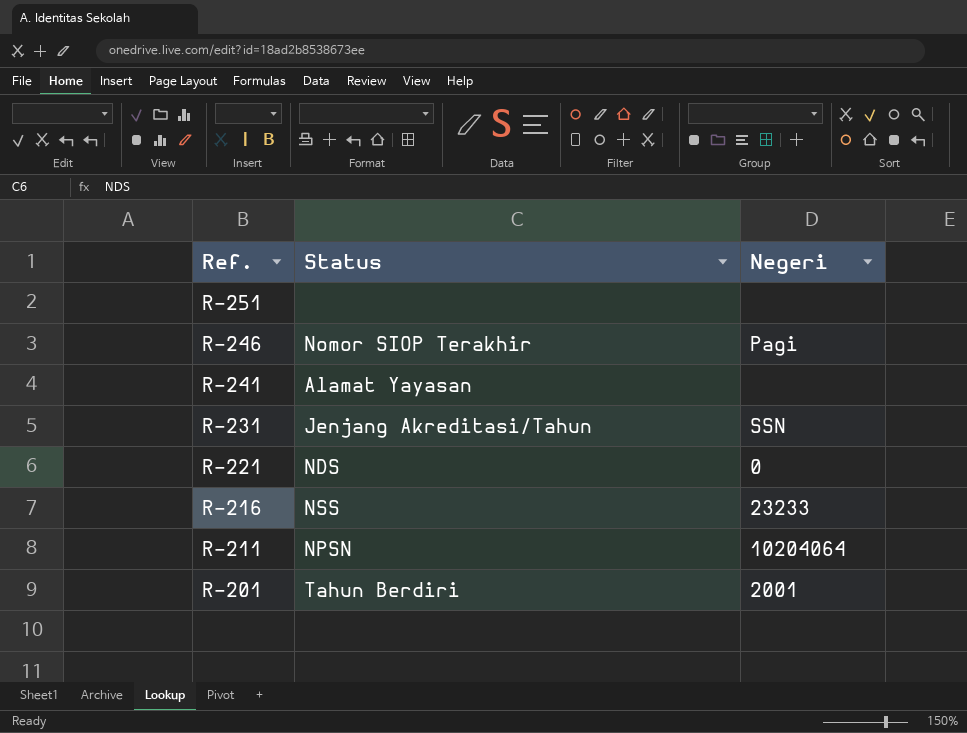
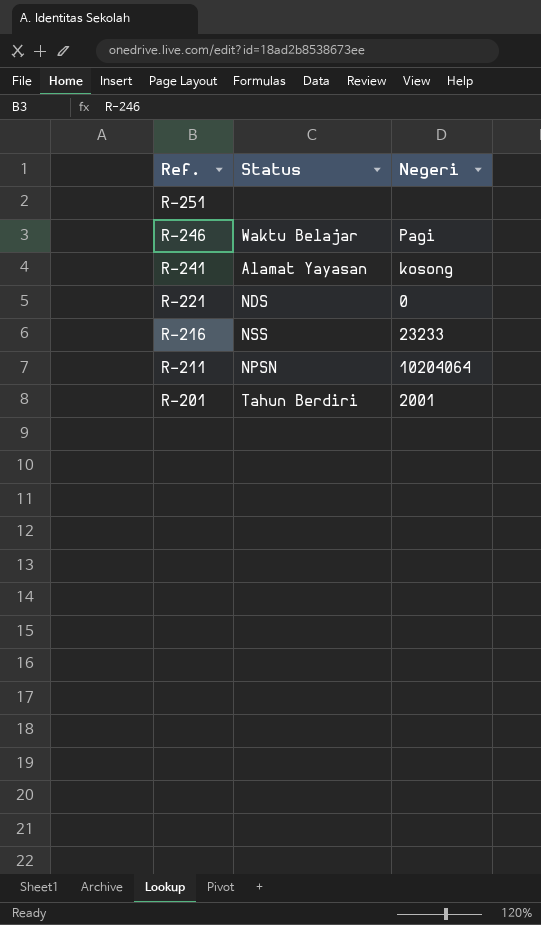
row R-231: Jenjang Akreditasi/Tahun | SSN -> none
R-246 | Status: Nomor SIOP Terakhir -> Waktu Belajar
R-241 | Negeri: none -> kosong

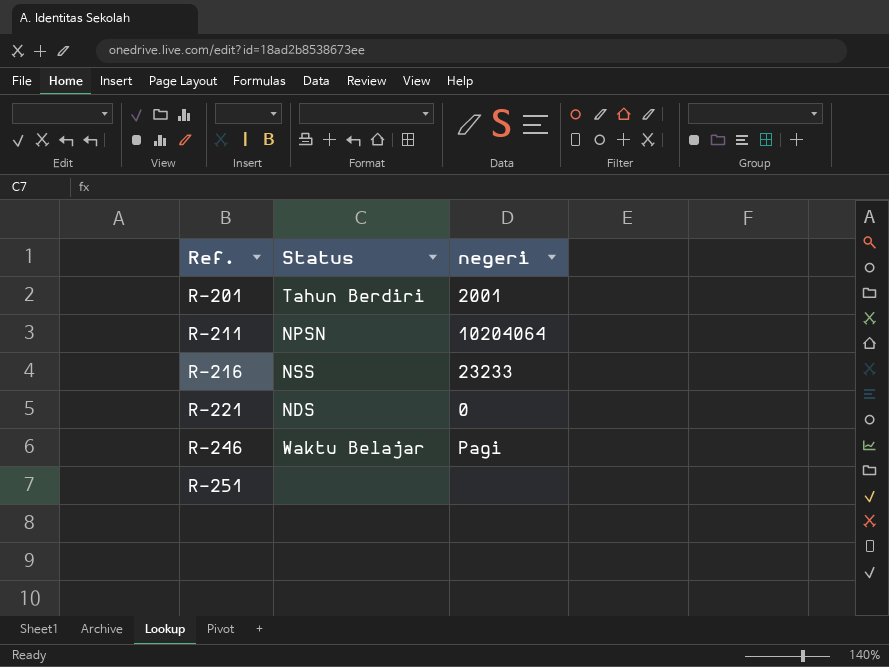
row order: Ref. descending -> Ref. ascending
column name: Negeri -> negeri
row R-241: Alamat Yayasan | kosong -> none

